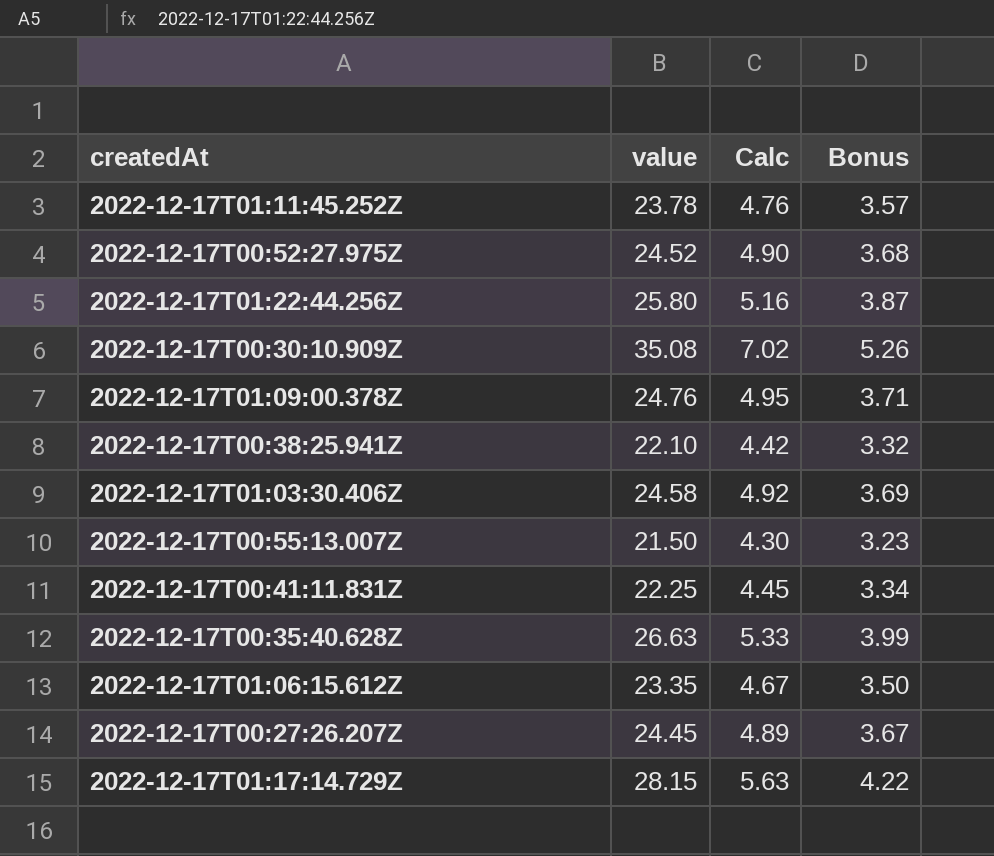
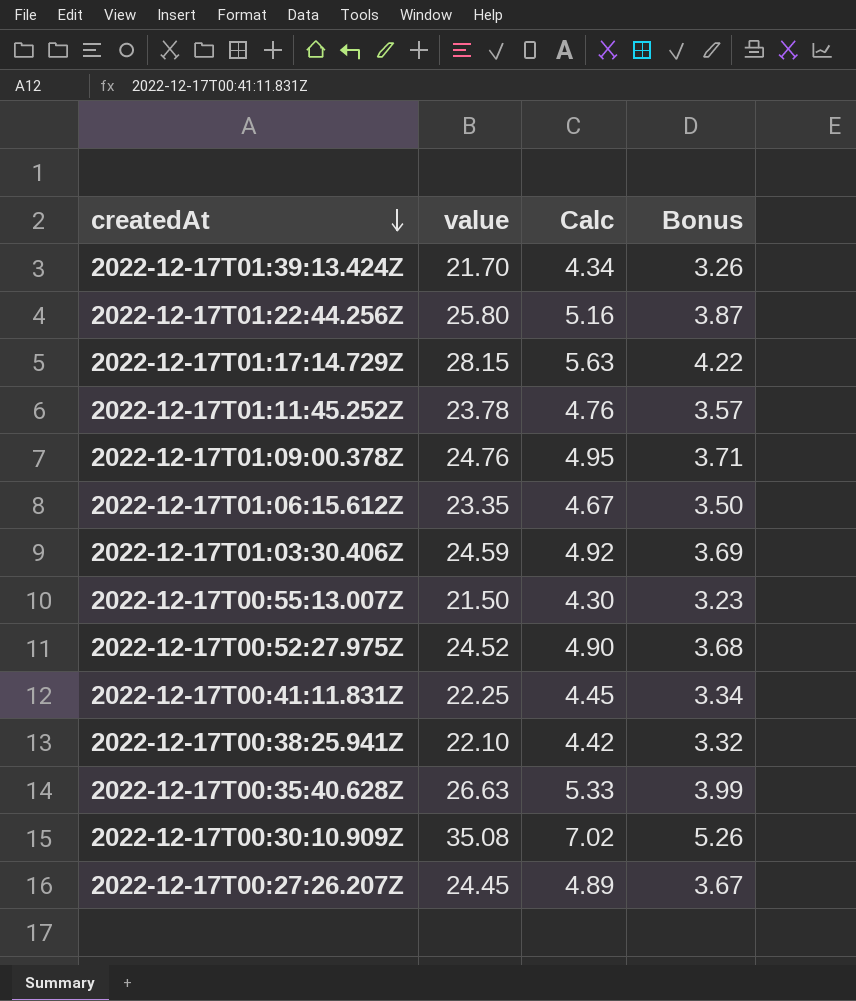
row order: none -> createdAt descending
row 2022-12-17T01:39:13.424Z: none -> 21.70 | 4.34 | 3.26
2022-12-17T01:03:30.406Z | value: 24.58 -> 24.59

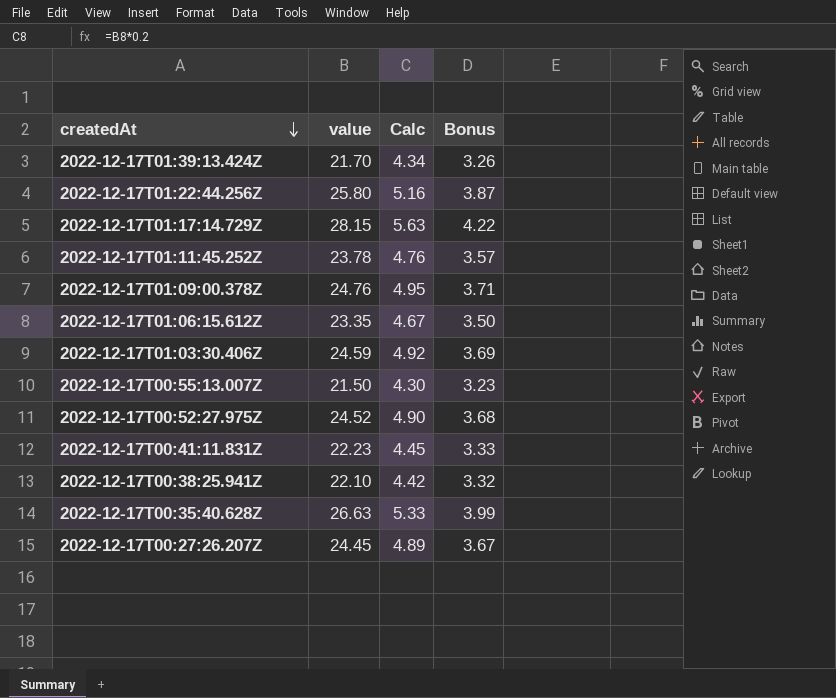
row 2022-12-17T00:30:10.909Z: 35.08 | 7.02 | 5.26 -> none
2022-12-17T00:41:11.831Z | value: 22.25 -> 22.23
2022-12-17T00:41:11.831Z | Bonus: 3.34 -> 3.33

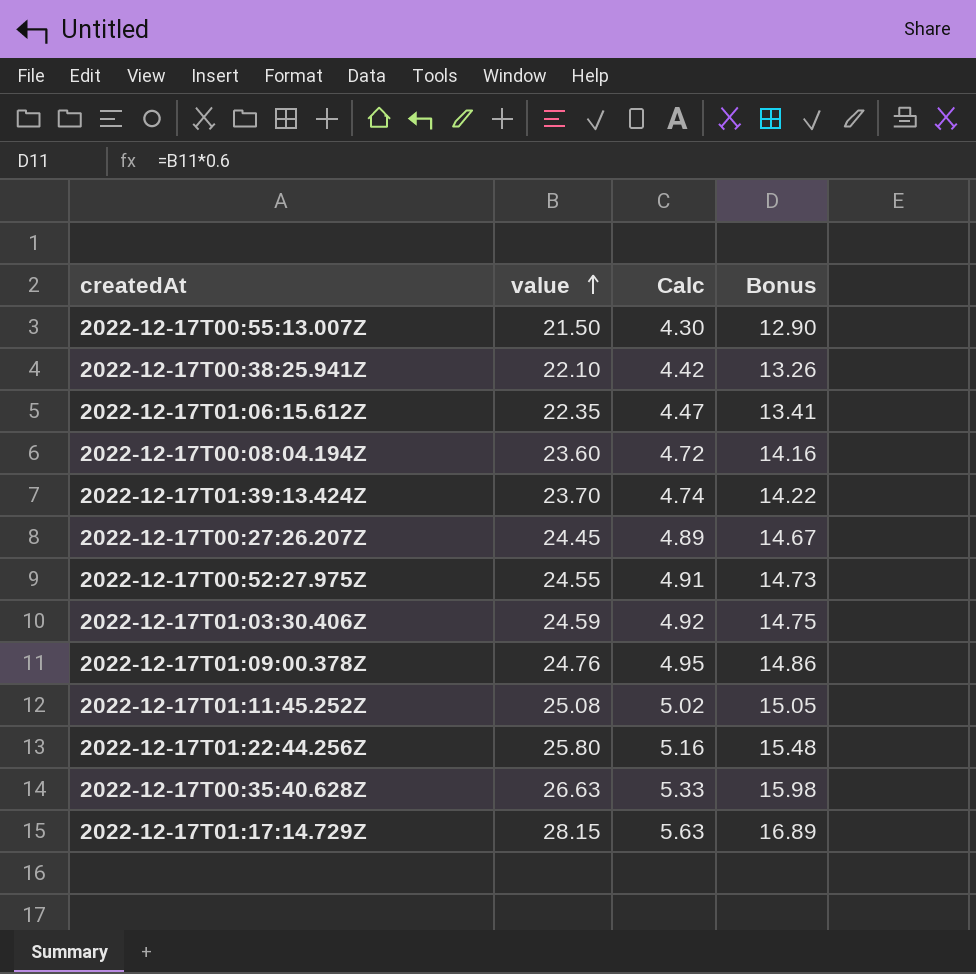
row order: createdAt descending -> value ascending
column Bonus | formula: [value] * 0.15 -> [value] * 0.6
row 2022-12-17T00:41:11.831Z: 22.23 | 4.45 | 3.33 -> none
2022-12-17T01:06:15.612Z | value: 23.35 -> 22.35
2022-12-17T01:06:15.612Z | Calc: 4.67 -> 4.47
row 2022-12-17T00:08:04.194Z: none -> 23.60 | 4.72 | 14.16
2022-12-17T01:39:13.424Z | value: 21.70 -> 23.70
2022-12-17T01:39:13.424Z | Calc: 4.34 -> 4.74
2022-12-17T00:52:27.975Z | value: 24.52 -> 24.55
2022-12-17T00:52:27.975Z | Calc: 4.90 -> 4.91
2022-12-17T01:11:45.252Z | value: 23.78 -> 25.08
2022-12-17T01:11:45.252Z | Calc: 4.76 -> 5.02

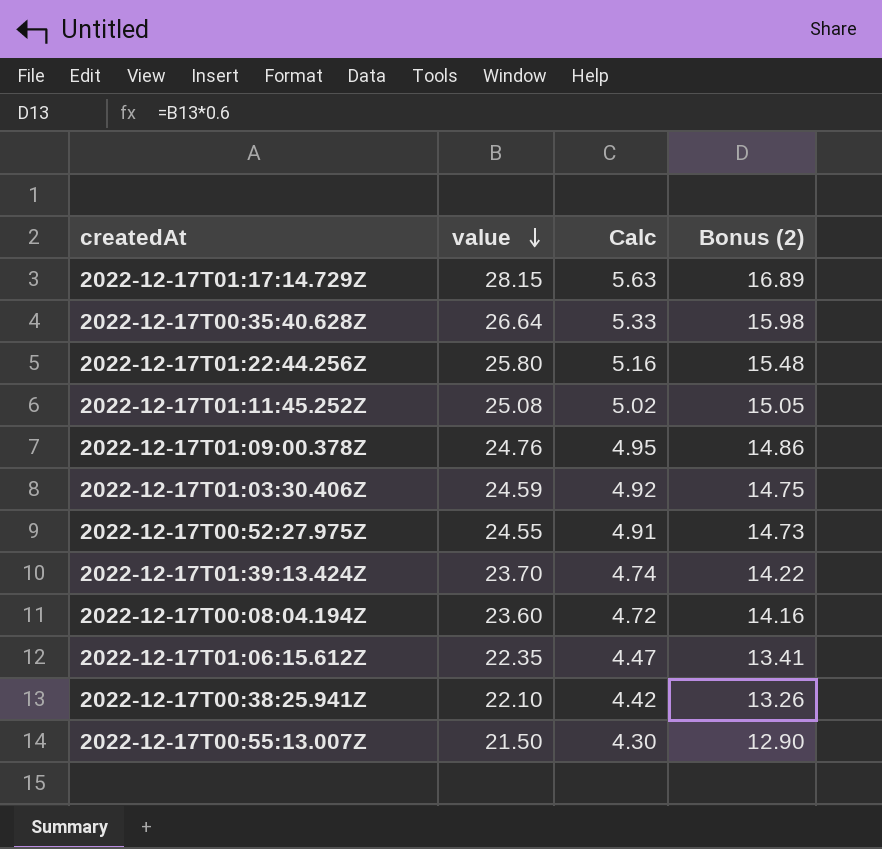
row order: value ascending -> value descending
column name: Bonus -> Bonus (2)
row 2022-12-17T00:27:26.207Z: 24.45 | 4.89 | 14.67 -> none
2022-12-17T00:35:40.628Z | value: 26.63 -> 26.64

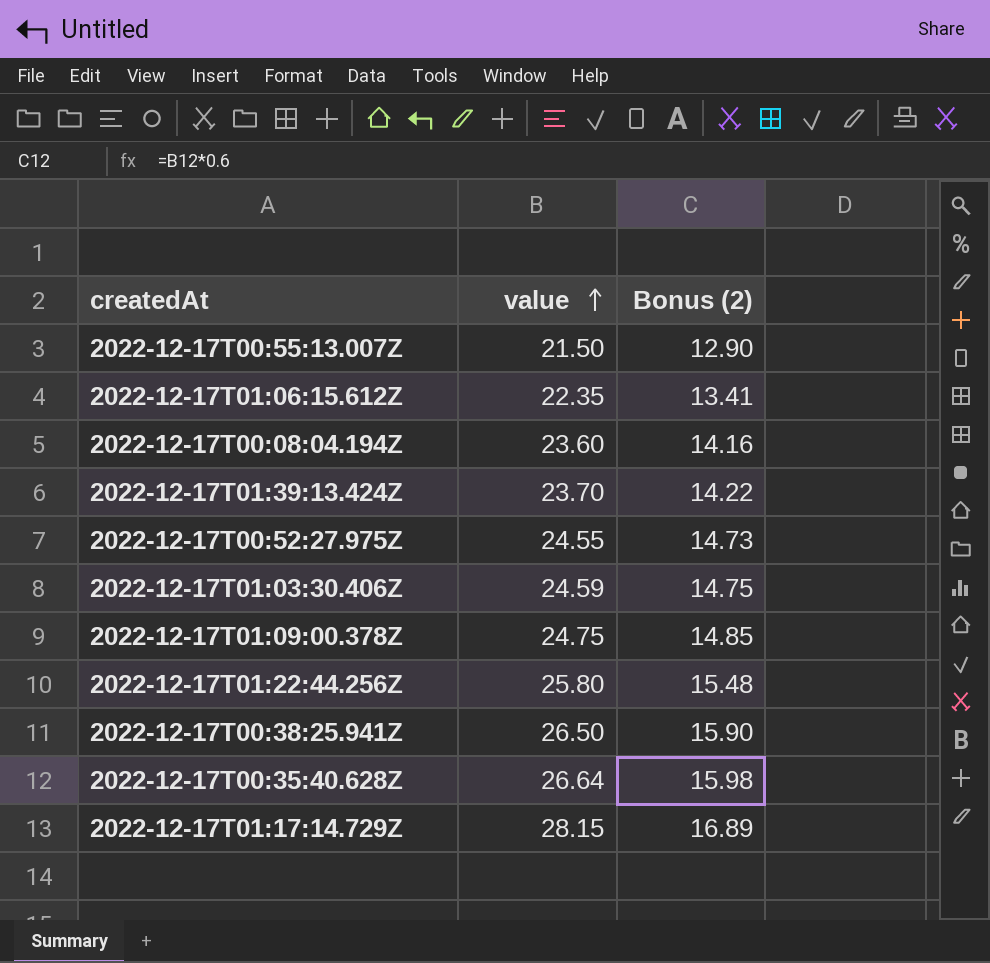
row order: value descending -> value ascending
column Calc | formula: [value] * 0.2 -> none
row 2022-12-17T01:11:45.252Z: 25.08 | 5.02 | 15.05 -> none
2022-12-17T01:09:00.378Z | value: 24.76 -> 24.75
2022-12-17T01:09:00.378Z | Bonus (2): 14.86 -> 14.85
2022-12-17T00:38:25.941Z | value: 22.10 -> 26.50
2022-12-17T00:38:25.941Z | Bonus (2): 13.26 -> 15.90

